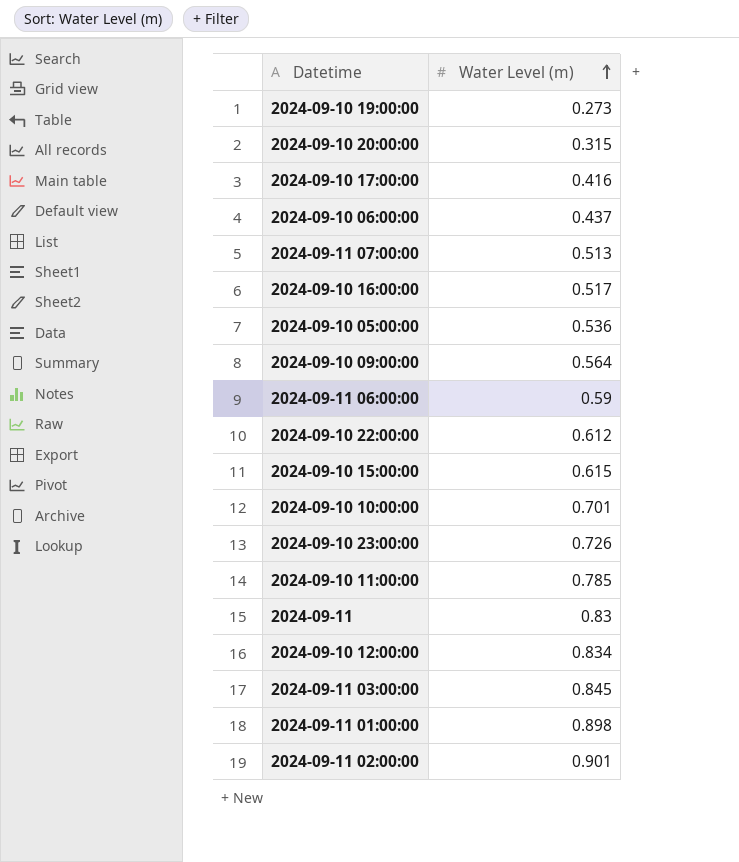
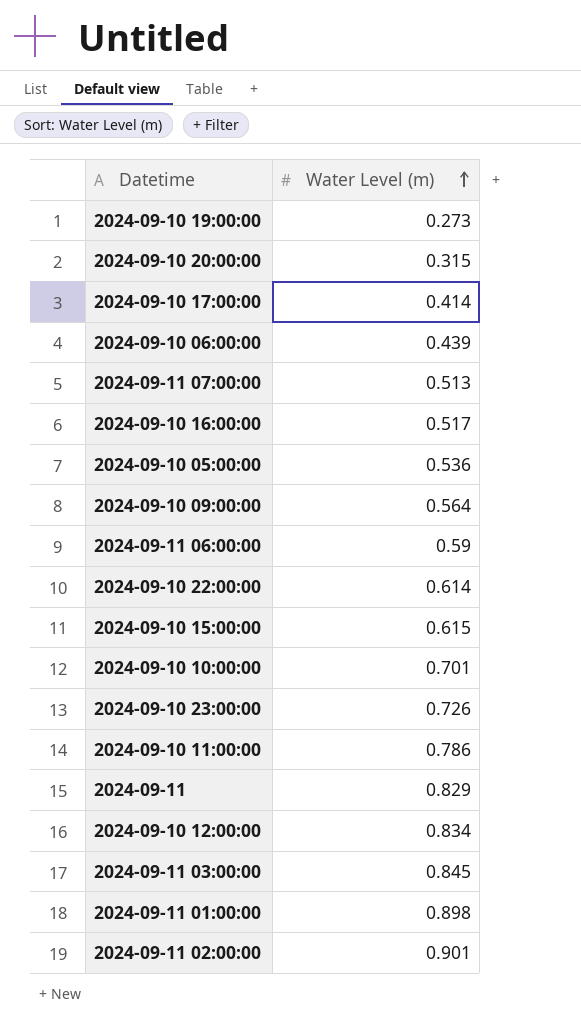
2024-09-10 17:00:00 | Water Level (m): 0.416 -> 0.414
2024-09-10 06:00:00 | Water Level (m): 0.437 -> 0.439
2024-09-10 22:00:00 | Water Level (m): 0.612 -> 0.614
2024-09-10 11:00:00 | Water Level (m): 0.785 -> 0.786
2024-09-11 | Water Level (m): 0.83 -> 0.829

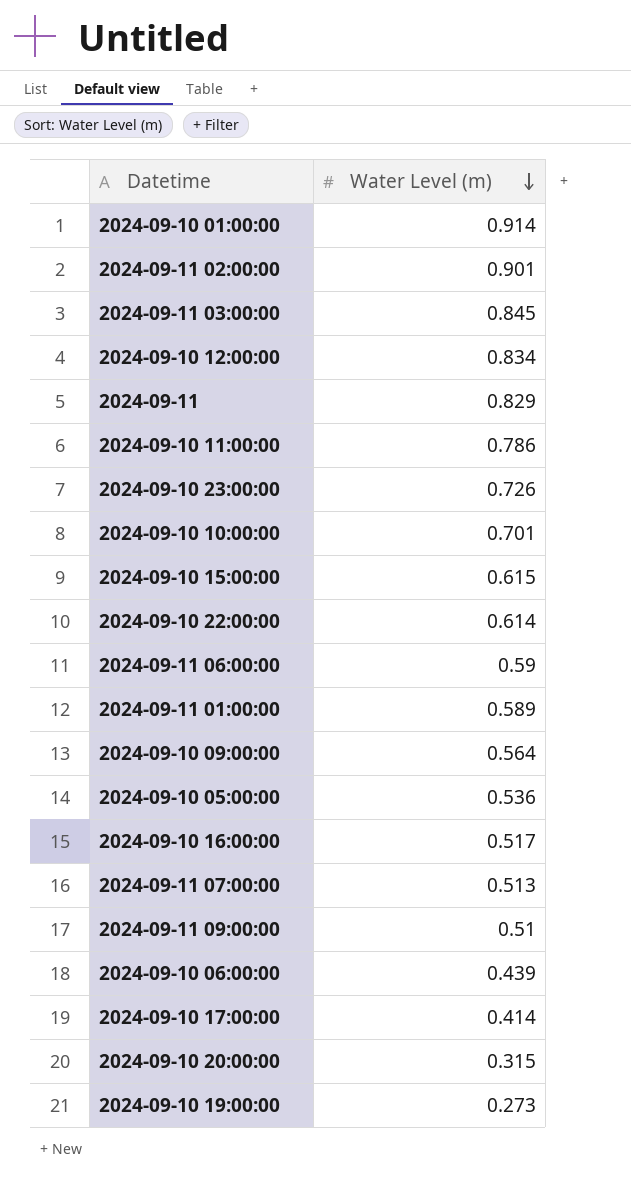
row order: Water Level (m) ascending -> Water Level (m) descending
row 2024-09-10 01:00:00: none -> 0.914
2024-09-11 01:00:00 | Water Level (m): 0.898 -> 0.589
row 2024-09-11 09:00:00: none -> 0.51

